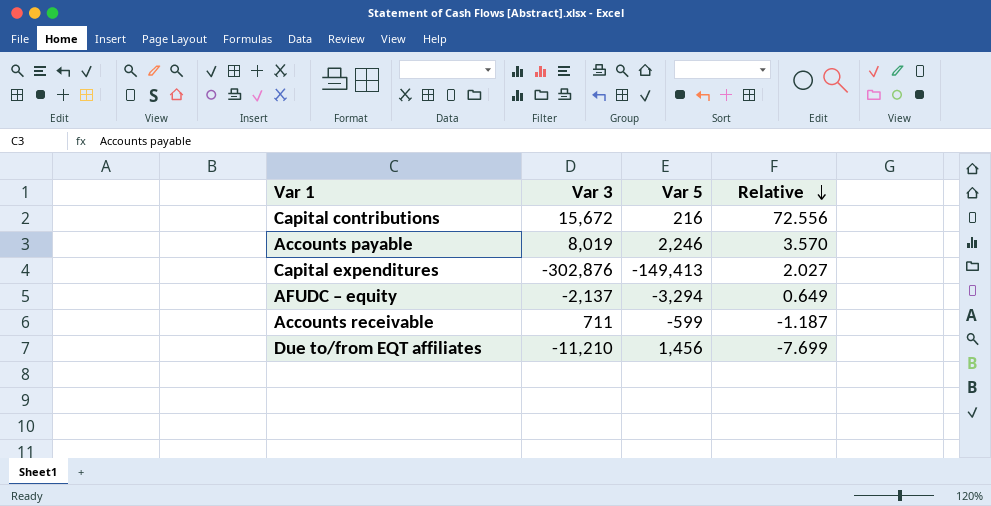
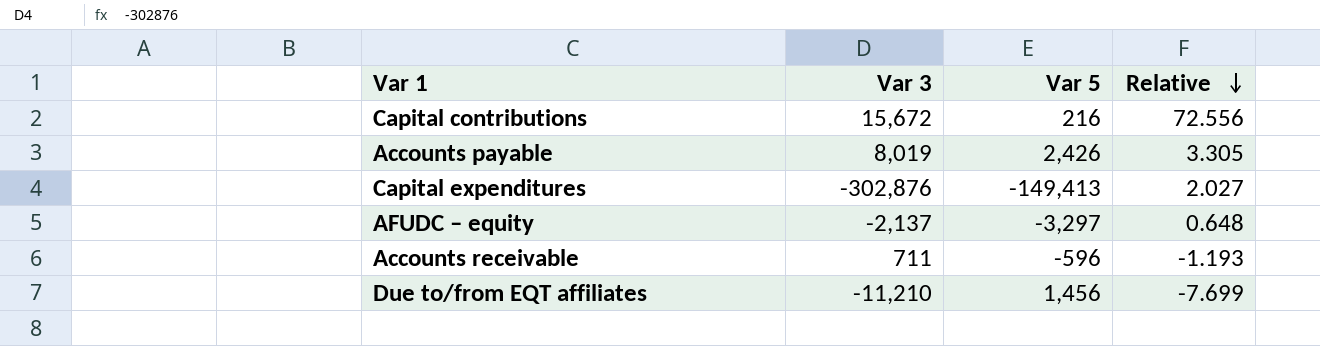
Accounts payable | Var 5: 2,246 -> 2,426
Accounts payable | Relative: 3.570 -> 3.305
AFUDC – equity | Var 5: -3,294 -> -3,297
AFUDC – equity | Relative: 0.649 -> 0.648
Accounts receivable | Var 5: -599 -> -596
Accounts receivable | Relative: -1.187 -> -1.193

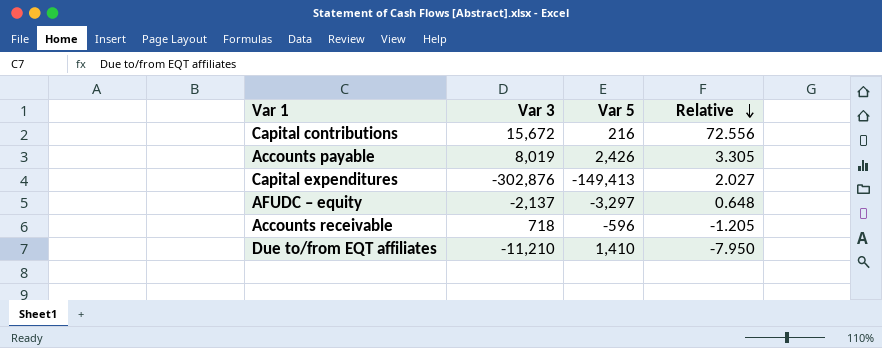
Accounts receivable | Var 3: 711 -> 718
Accounts receivable | Relative: -1.193 -> -1.205
Due to/from EQT affiliates | Var 5: 1,456 -> 1,410
Due to/from EQT affiliates | Relative: -7.699 -> -7.950

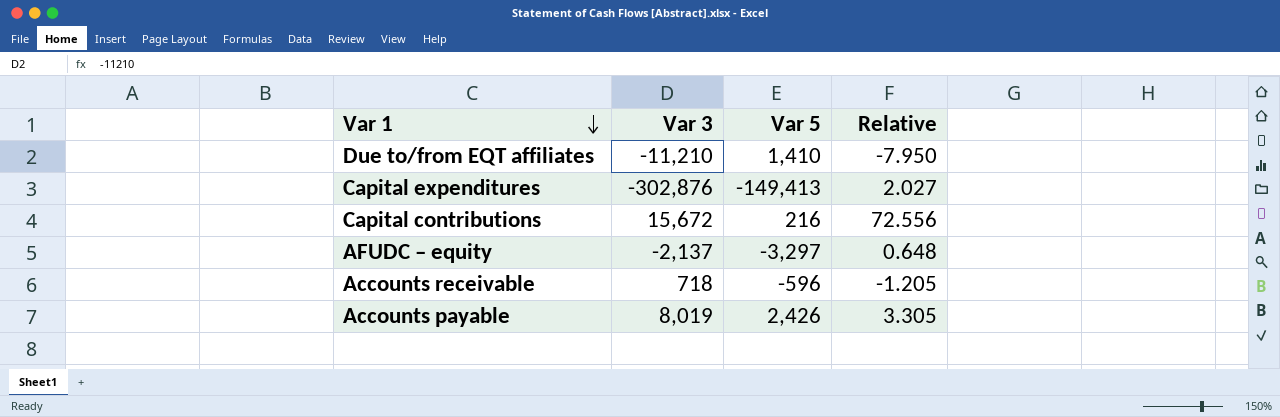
row order: Relative descending -> Var 1 descending

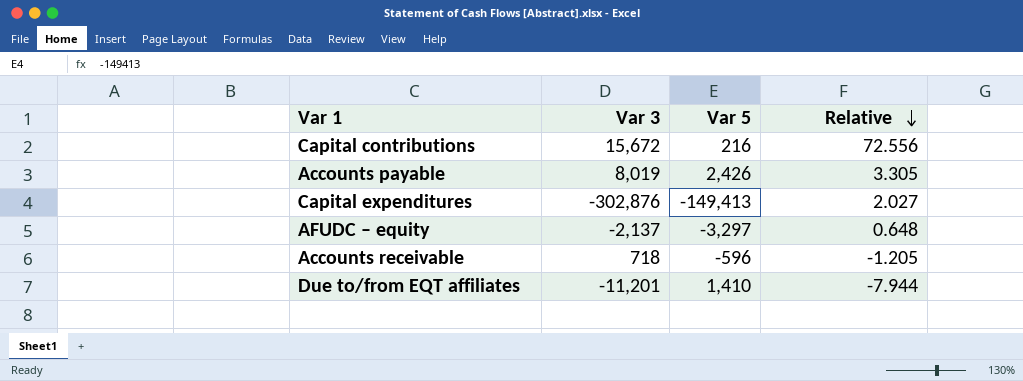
row order: Var 1 descending -> Relative descending
Due to/from EQT affiliates | Var 3: -11,210 -> -11,201
Due to/from EQT affiliates | Relative: -7.950 -> -7.944

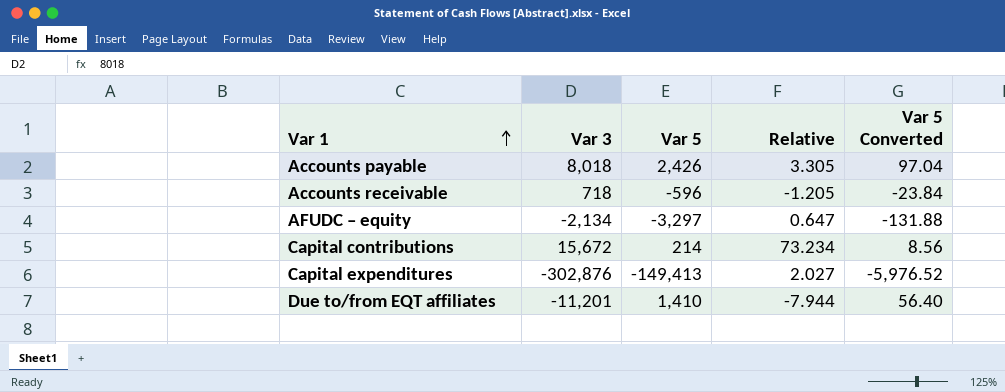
row order: Relative descending -> Var 1 ascending
column Var 5 Converted | formula: none -> [Var 5] * 0.04
Accounts payable | Var 3: 8,019 -> 8,018
AFUDC – equity | Var 3: -2,137 -> -2,134
AFUDC – equity | Relative: 0.648 -> 0.647
Capital contributions | Var 5: 216 -> 214
Capital contributions | Relative: 72.556 -> 73.234

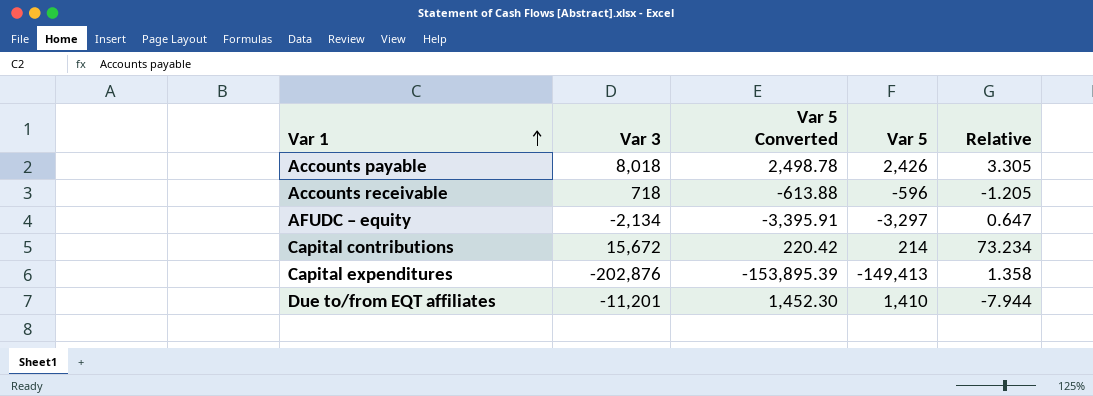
column Var 5 Converted | formula: [Var 5] * 0.04 -> [Var 5] * 1.03
column Var 5 Converted | position: 5 -> 3
Capital expenditures | Var 3: -302,876 -> -202,876
Capital expenditures | Relative: 2.027 -> 1.358

